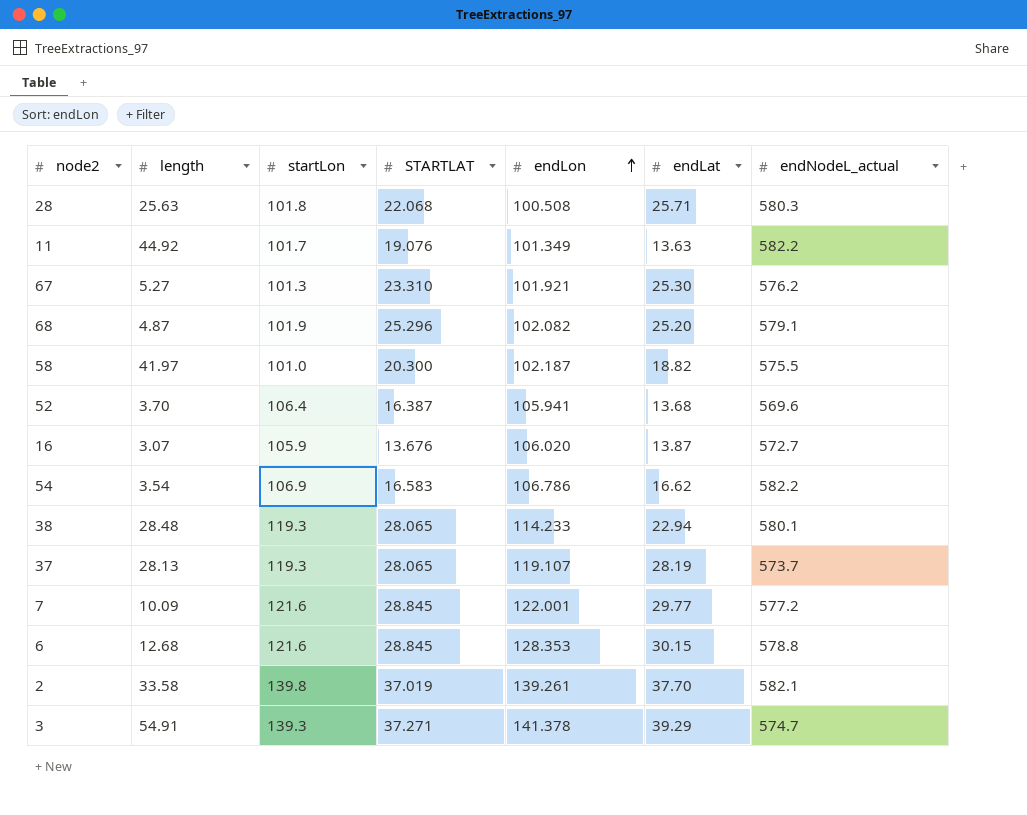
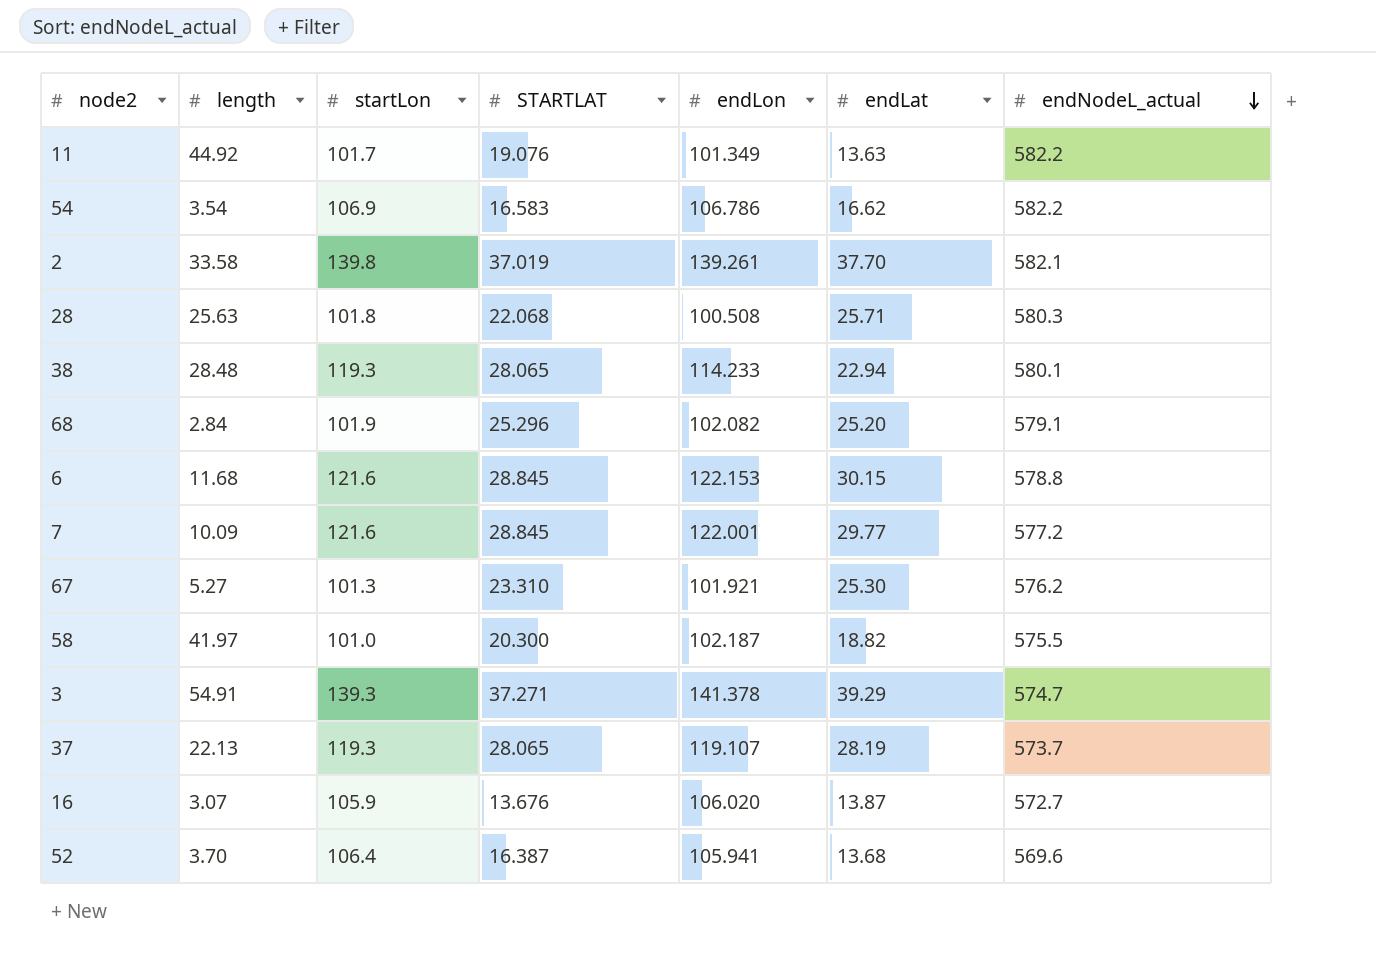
row order: endLon ascending -> endNodeL_actual descending
68 | length: 4.87 -> 2.84
6 | length: 12.68 -> 11.68
6 | endLon: 128.353 -> 122.153
37 | length: 28.13 -> 22.13

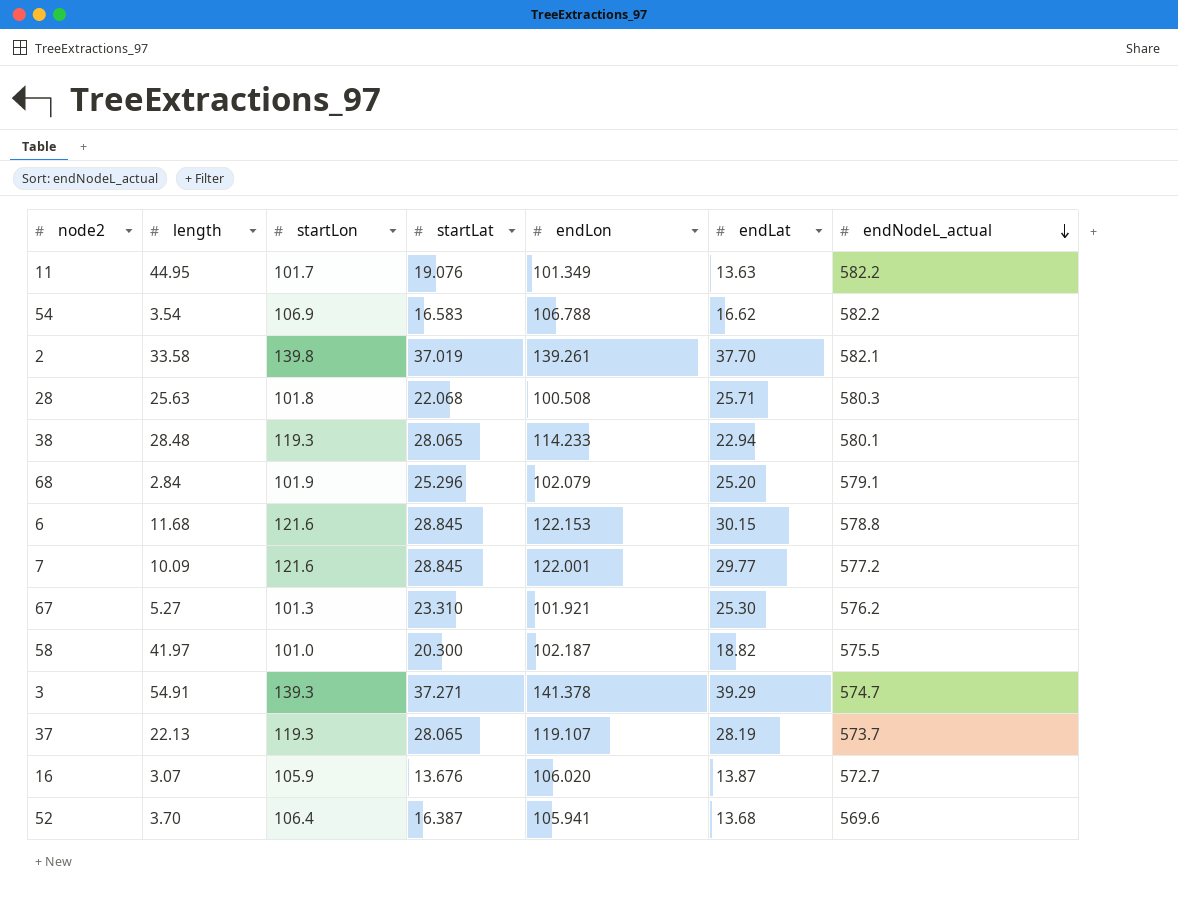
column name: STARTLAT -> startLat
11 | length: 44.92 -> 44.95
54 | endLon: 106.786 -> 106.788
68 | endLon: 102.082 -> 102.079

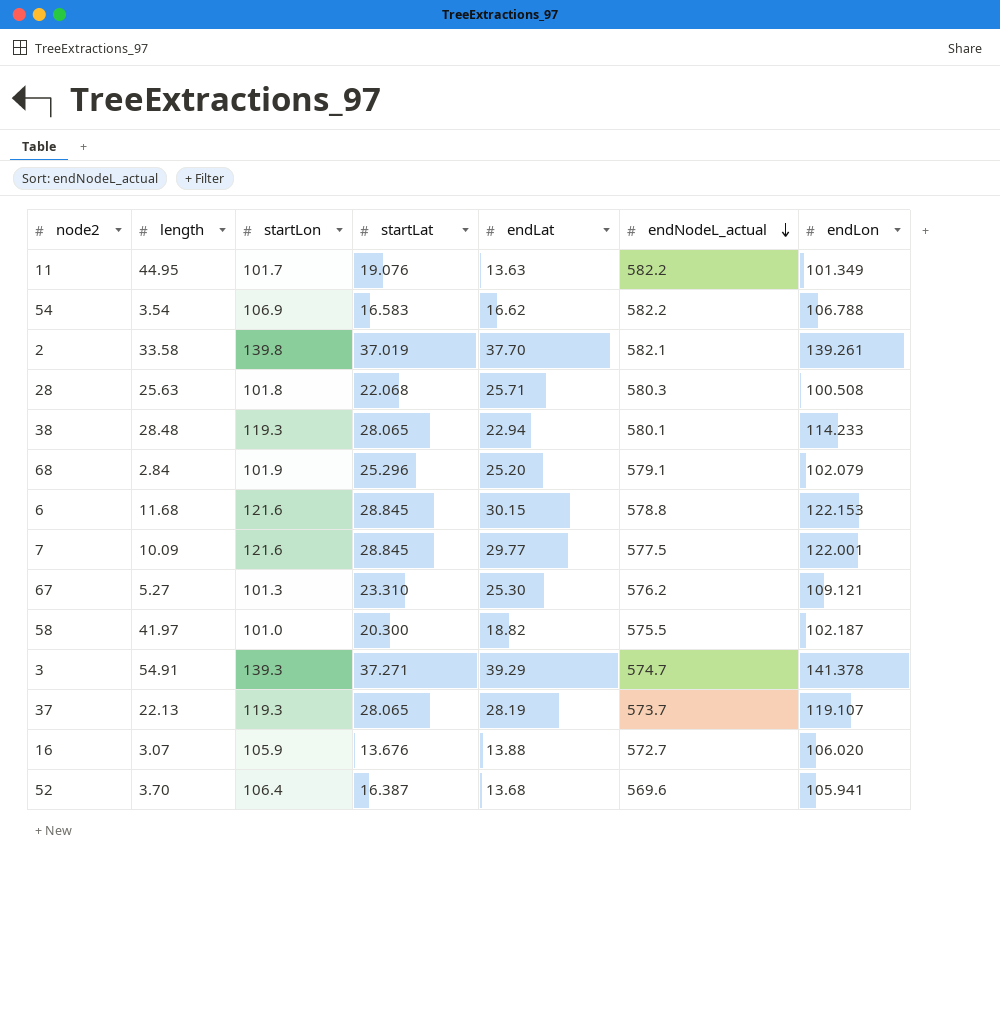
column endLon | position: 5 -> 7
7 | endNodeL_actual: 577.2 -> 577.5
67 | endLon: 101.921 -> 109.121
16 | endLat: 13.87 -> 13.88

